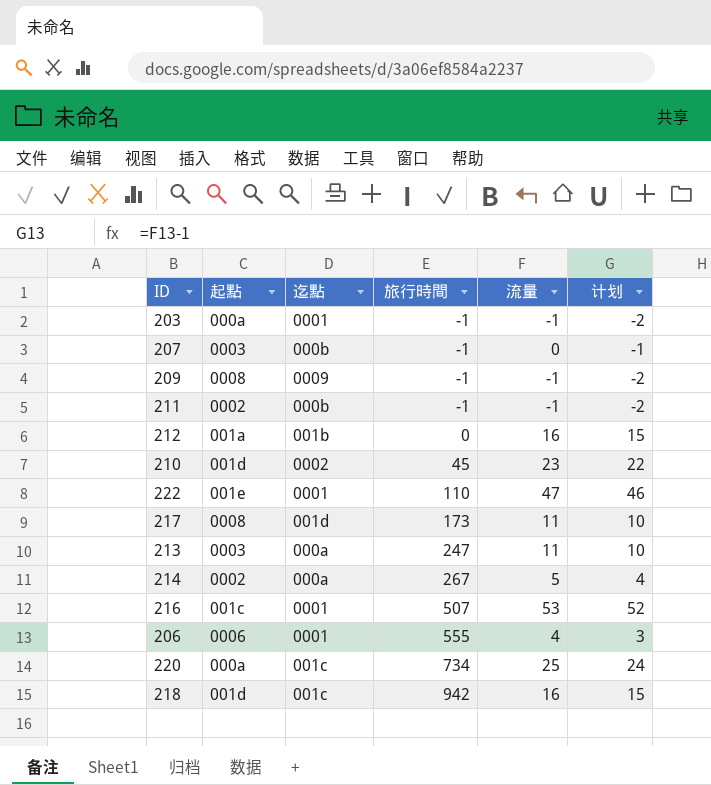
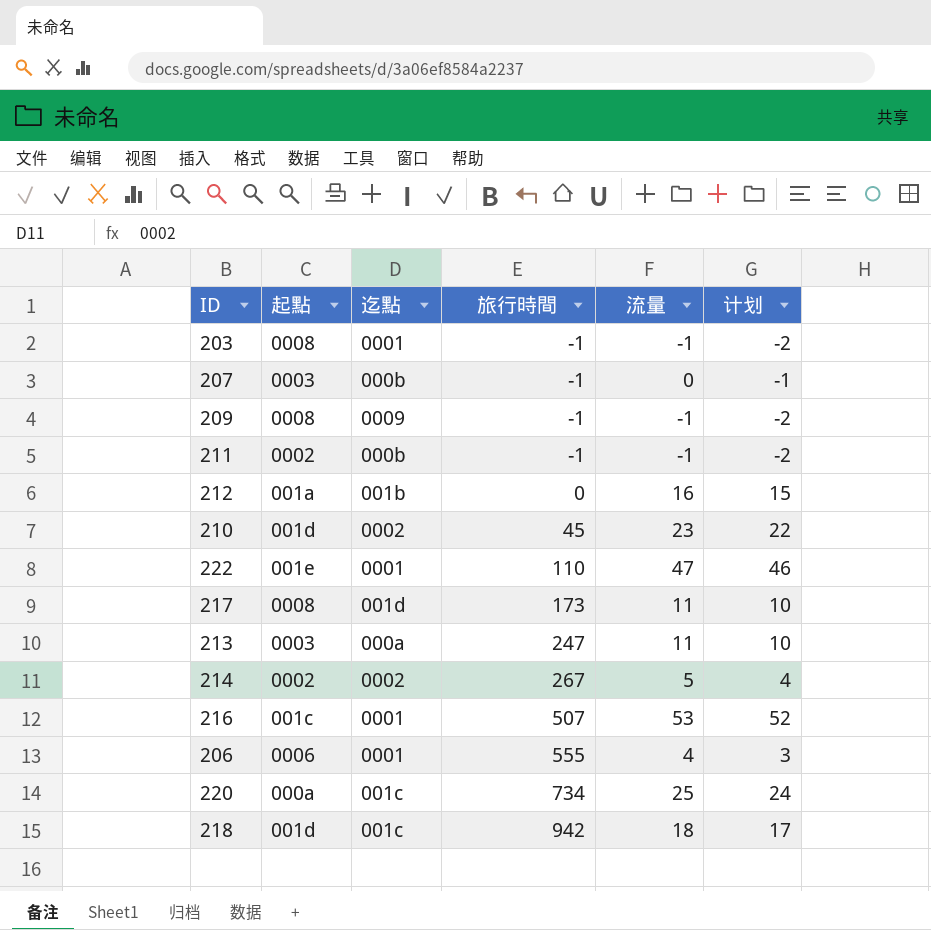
203 | 起點: 000a -> 0008
214 | 迄點: 000a -> 0002
218 | 流量: 16 -> 18
218 | 计划: 15 -> 17

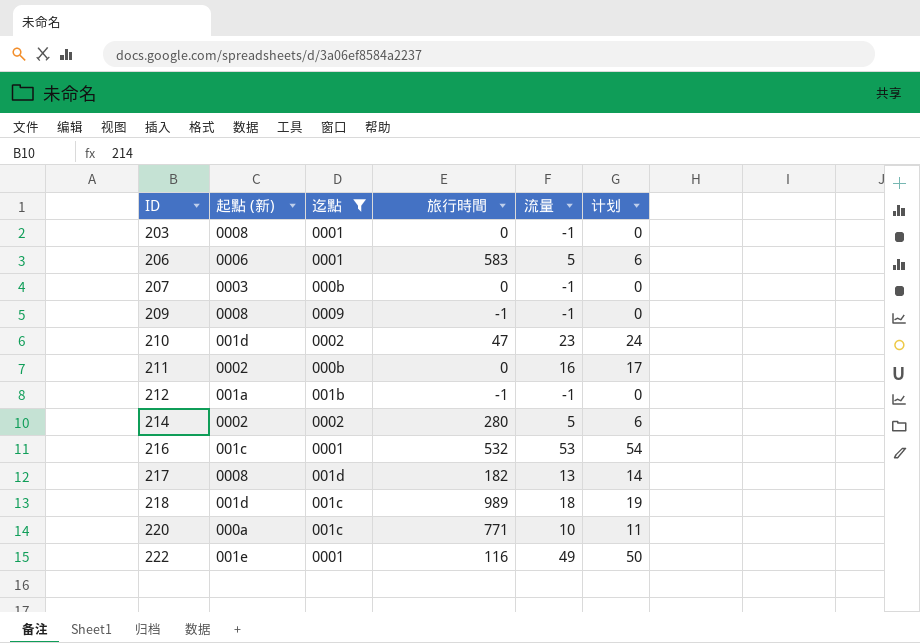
filter: none -> 迄點 != 000a
row order: 旅行時間 ascending -> ID ascending
column name: 起點 -> 起點 (新)
column 计划 | formula: [流量] - 1 -> [流量] + 1
203 | 旅行時間: -1 -> 0
206 | 旅行時間: 555 -> 583
206 | 流量: 4 -> 5
207 | 旅行時間: -1 -> 0
207 | 流量: 0 -> -1
210 | 旅行時間: 45 -> 47
211 | 旅行時間: -1 -> 0
211 | 流量: -1 -> 16
212 | 旅行時間: 0 -> -1
212 | 流量: 16 -> -1
214 | 旅行時間: 267 -> 280
216 | 旅行時間: 507 -> 532
217 | 旅行時間: 173 -> 182
217 | 流量: 11 -> 13
218 | 旅行時間: 942 -> 989
220 | 旅行時間: 734 -> 771
220 | 流量: 25 -> 10
222 | 旅行時間: 110 -> 116
222 | 流量: 47 -> 49

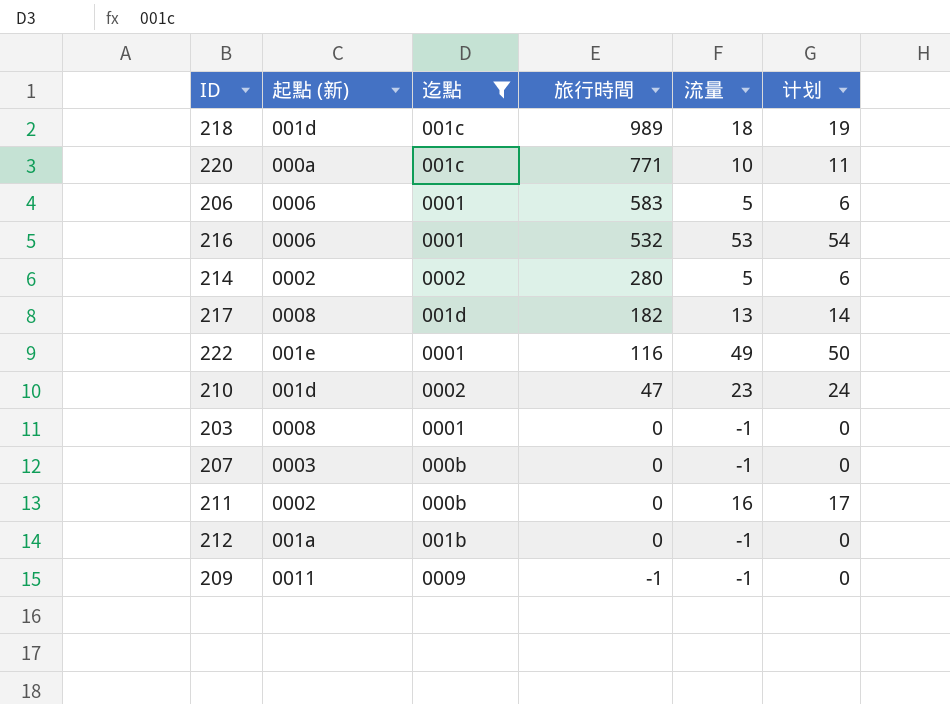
row order: ID ascending -> 旅行時間 descending
216 | 起點 (新): 001c -> 0006
212 | 旅行時間: -1 -> 0
209 | 起點 (新): 0008 -> 0011

